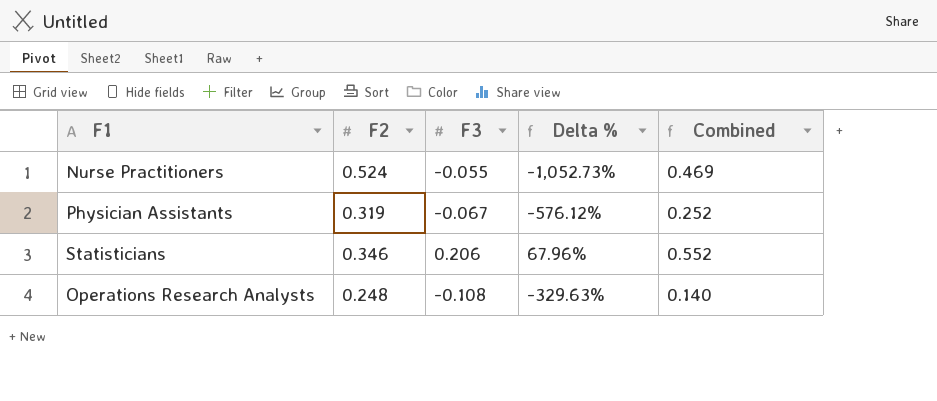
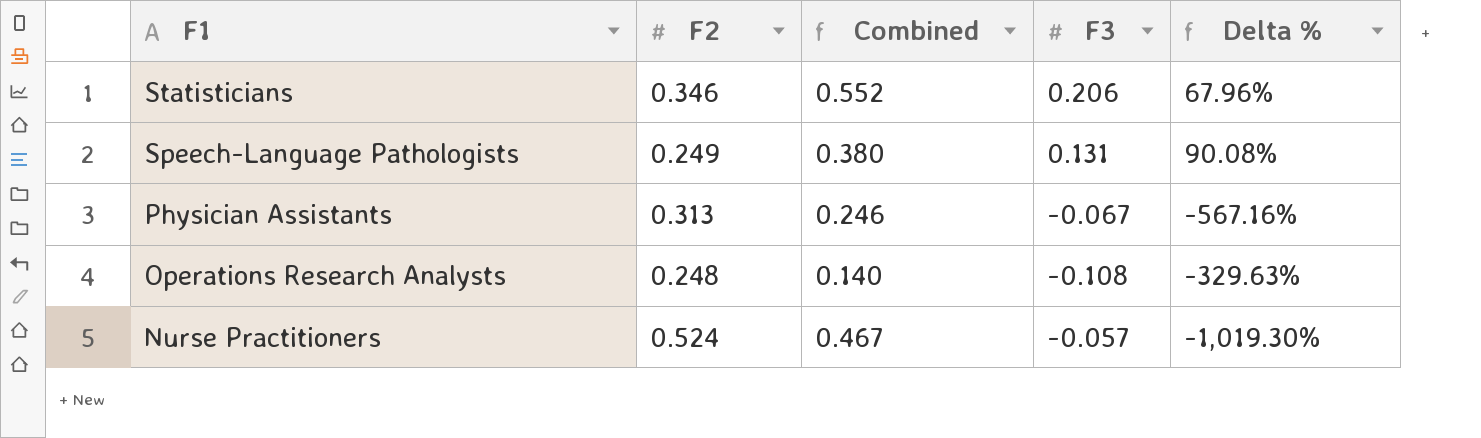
row order: none -> F1 descending
column Combined | position: 5 -> 3
row Speech-Language Pathologists: none -> 0.249 | 0.380 | 0.131 | 90.08%
Physician Assistants | F2: 0.319 -> 0.313
Physician Assistants | Combined: 0.252 -> 0.246
Physician Assistants | Delta %: -576.12% -> -567.16%
Nurse Practitioners | Combined: 0.469 -> 0.467
Nurse Practitioners | F3: -0.055 -> -0.057
Nurse Practitioners | Delta %: -1,052.73% -> -1,019.30%

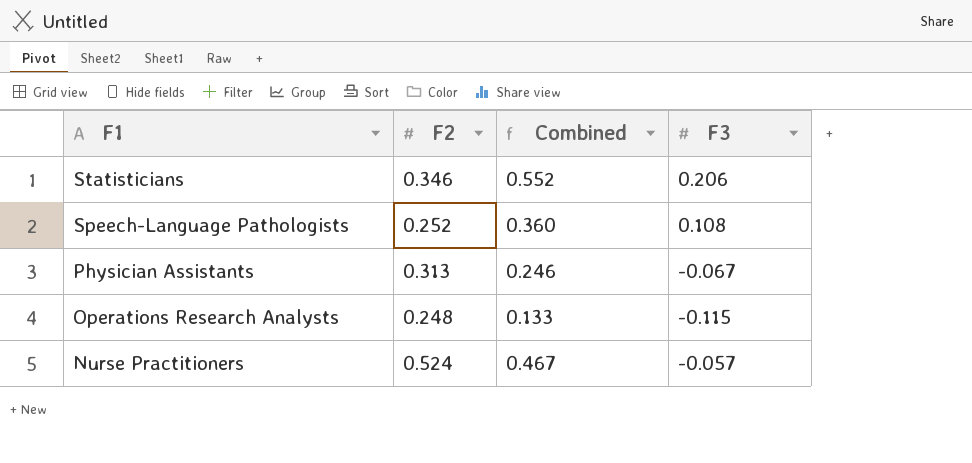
column Delta % | formula: ([F2] - [F3]) / [F3] -> none
Speech-Language Pathologists | F2: 0.249 -> 0.252
Speech-Language Pathologists | Combined: 0.380 -> 0.360
Speech-Language Pathologists | F3: 0.131 -> 0.108
Operations Research Analysts | Combined: 0.140 -> 0.133
Operations Research Analysts | F3: -0.108 -> -0.115

